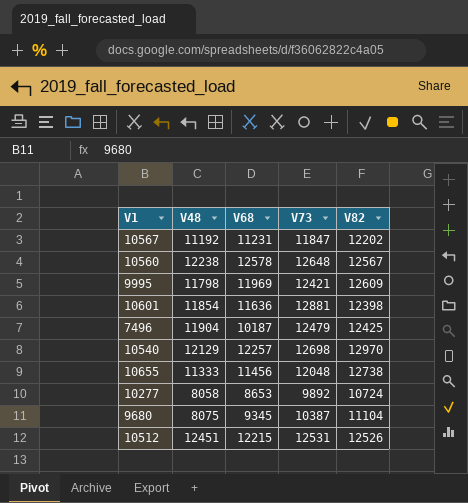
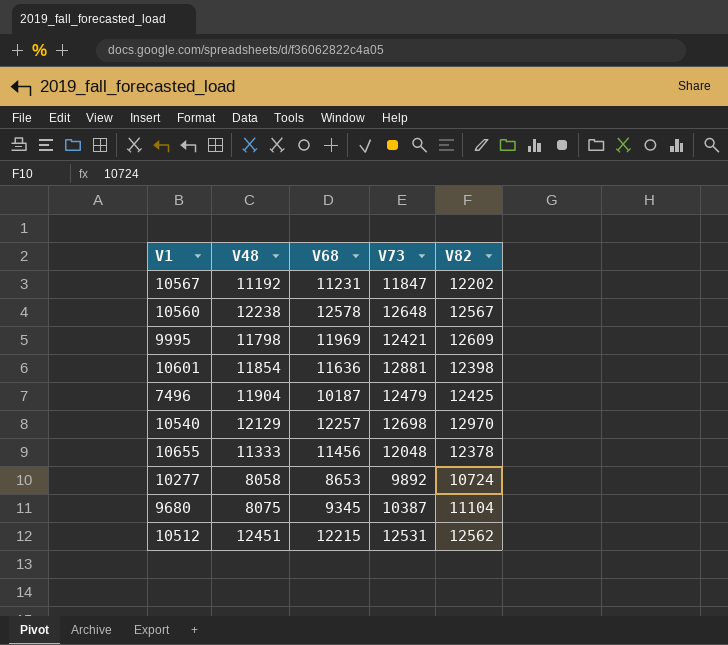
10655 | V82: 12738 -> 12378
10512 | V82: 12526 -> 12562

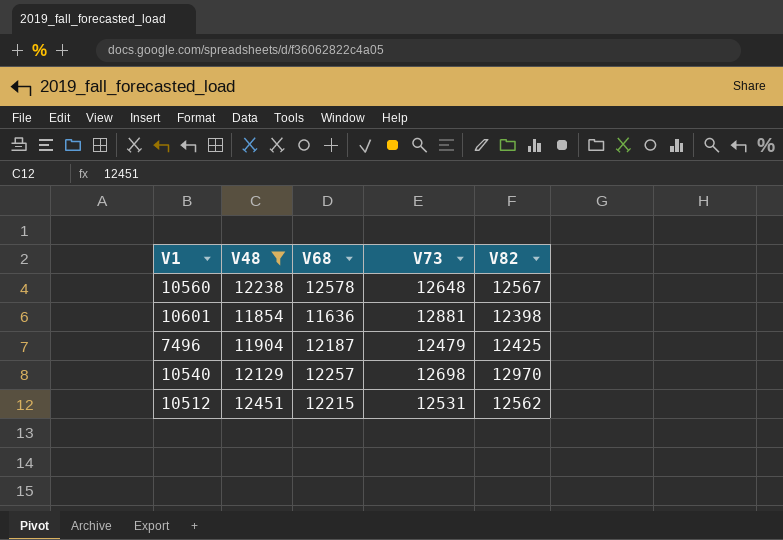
filter: none -> V48 >= 11854
7496 | V68: 10187 -> 12187

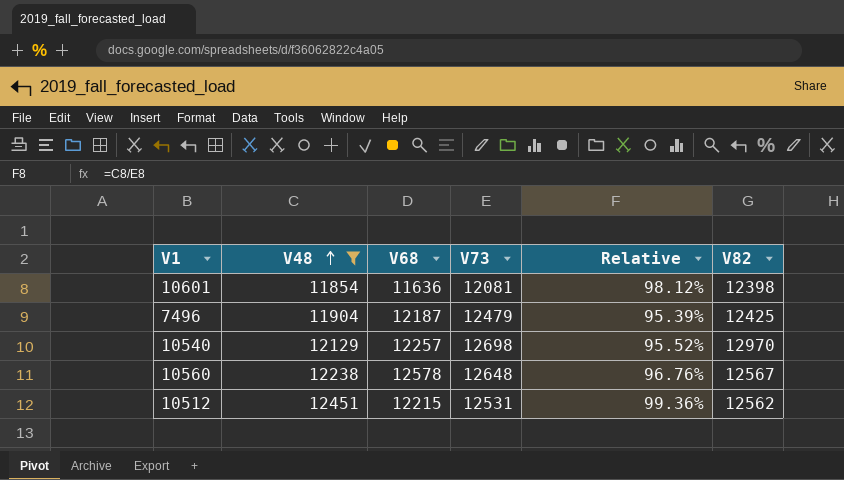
row order: none -> V48 ascending
column Relative | formula: none -> [V48] / [V73]
10601 | V73: 12881 -> 12081

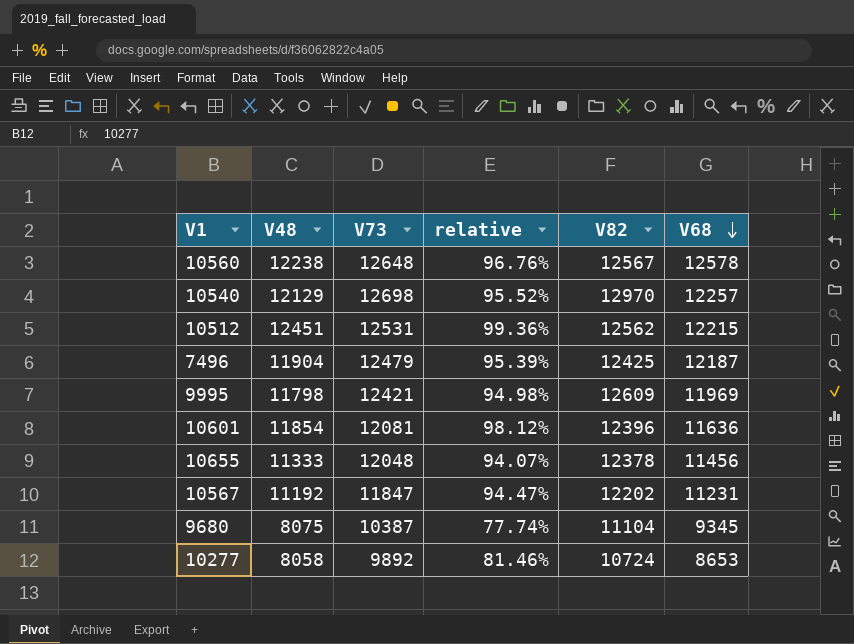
filter: V48 >= 11854 -> none
row order: V48 ascending -> V68 descending
column name: Relative -> relative
column V68 | position: 3 -> 6
10601 | V82: 12398 -> 12396

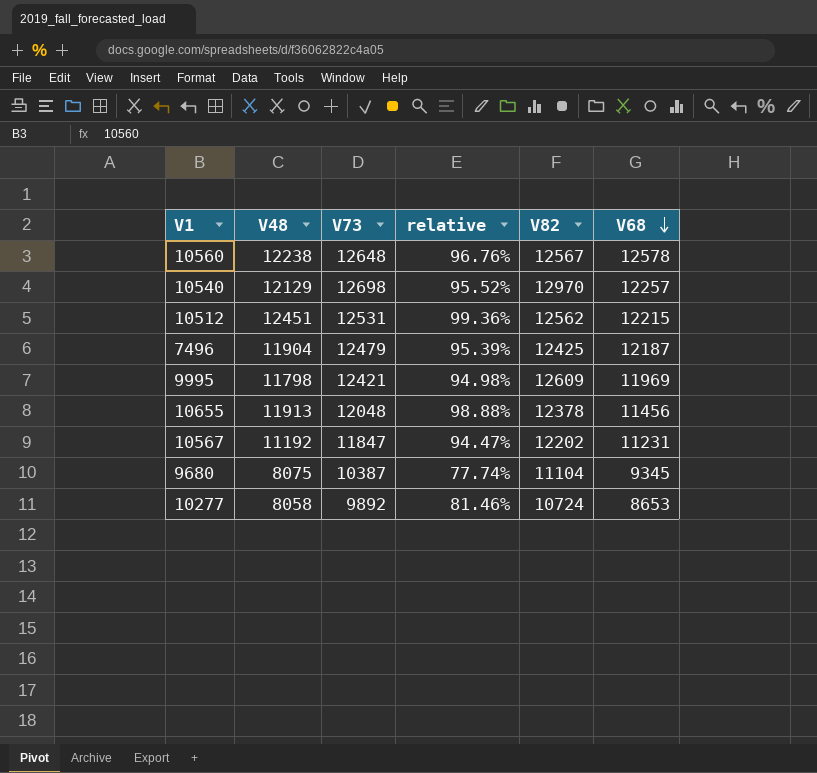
row 10601: 11854 | 12081 | 98.12% | 12396 | 11636 -> none
10655 | V48: 11333 -> 11913
10655 | relative: 94.07% -> 98.88%

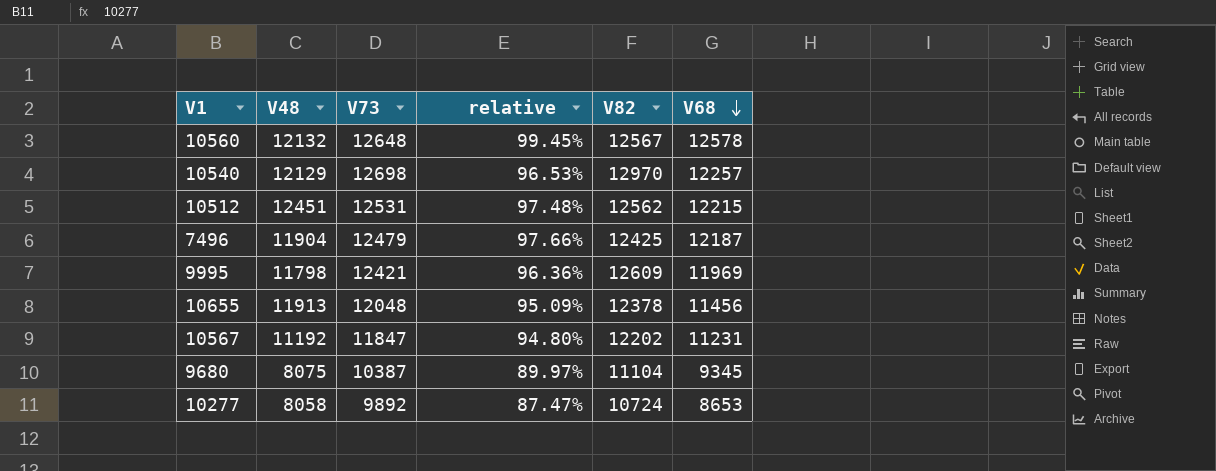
column relative | formula: [V48] / [V73] -> [V68] / [V73]
10560 | V48: 12238 -> 12132

